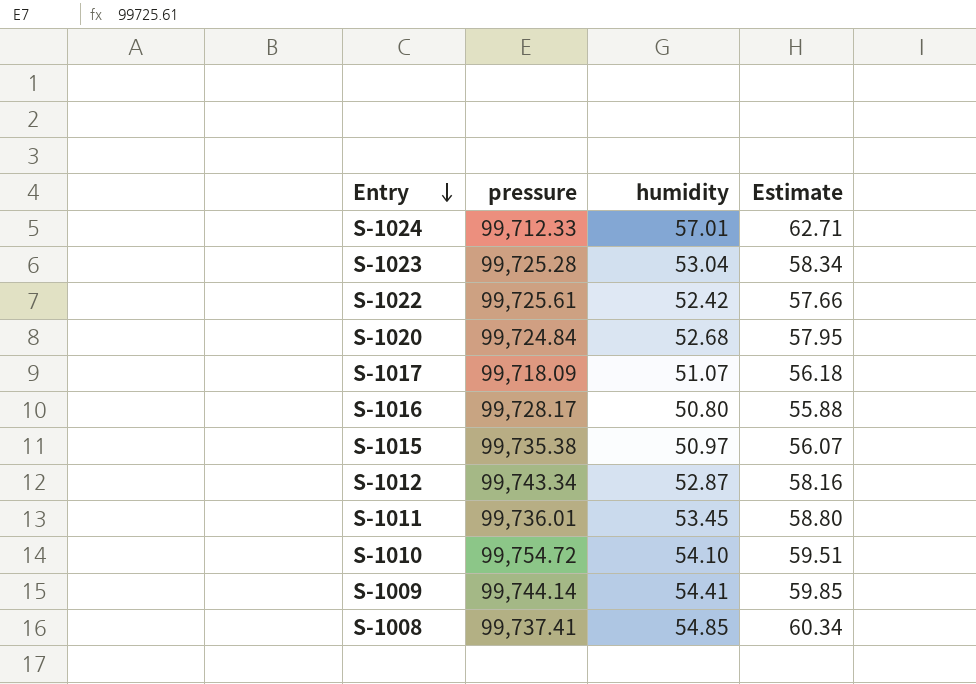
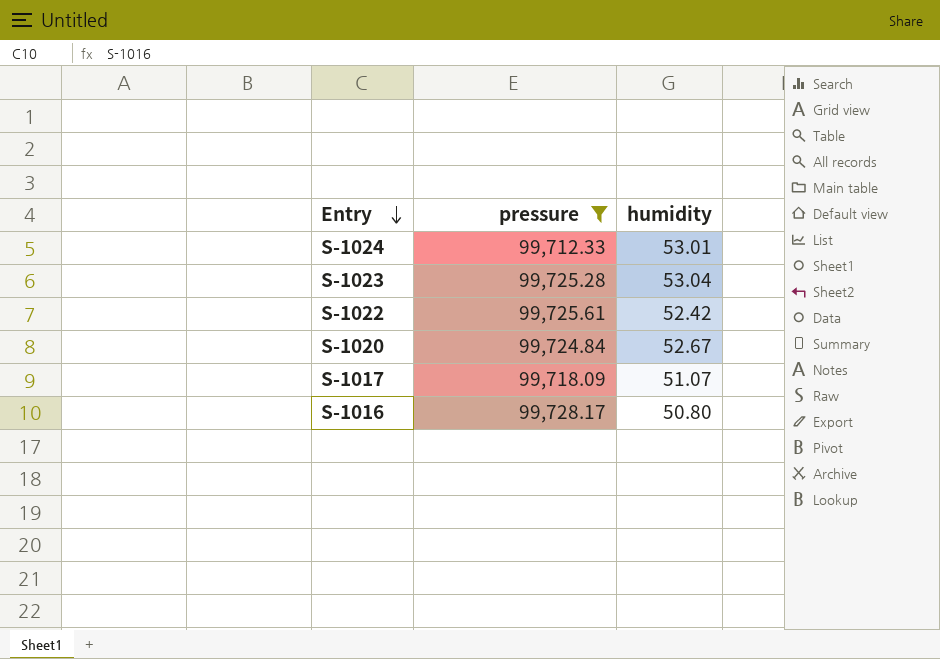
filter: none -> pressure <= 99,728.17
column Estimate | formula: [humidity] * 1.1 -> none
S-1024 | humidity: 57.01 -> 53.01
S-1020 | humidity: 52.68 -> 52.67

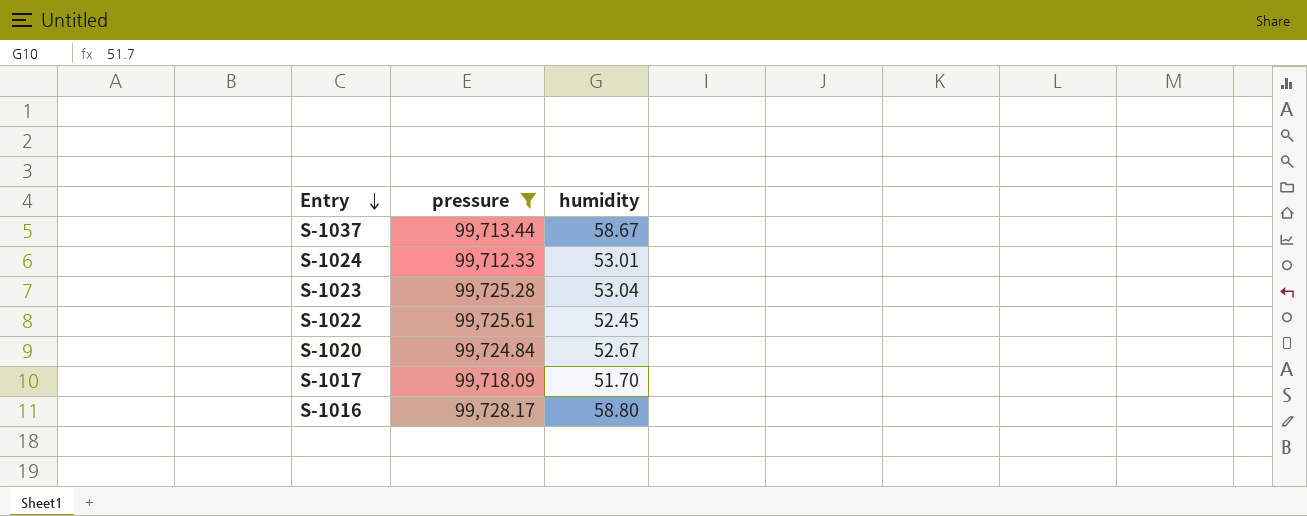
row S-1037: none -> 99,713.44 | 58.67
S-1022 | humidity: 52.42 -> 52.45
S-1017 | humidity: 51.07 -> 51.70
S-1016 | humidity: 50.80 -> 58.80

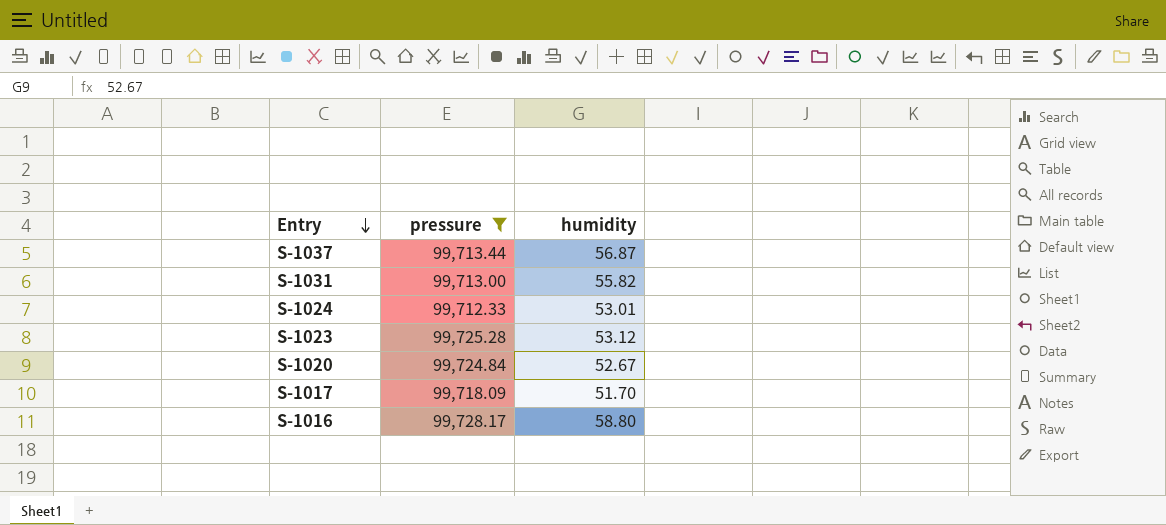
row S-1022: 99,725.61 | 52.45 -> none
S-1037 | humidity: 58.67 -> 56.87
row S-1031: none -> 99,713.00 | 55.82
S-1023 | humidity: 53.04 -> 53.12

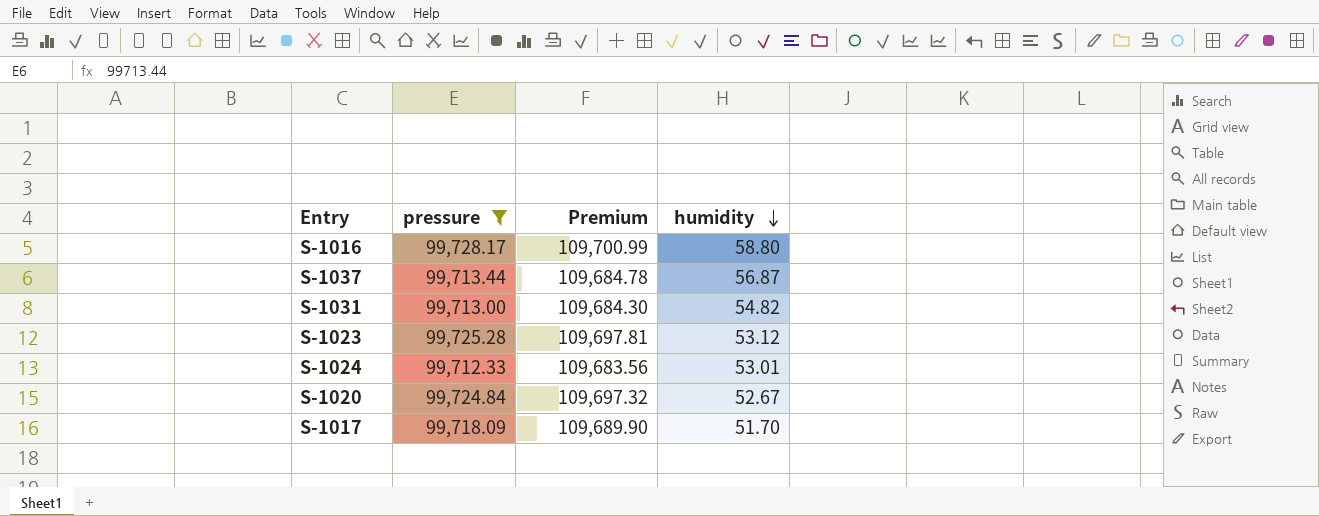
row order: Entry descending -> humidity descending
column Premium | formula: none -> [pressure] * 1.1
S-1031 | humidity: 55.82 -> 54.82

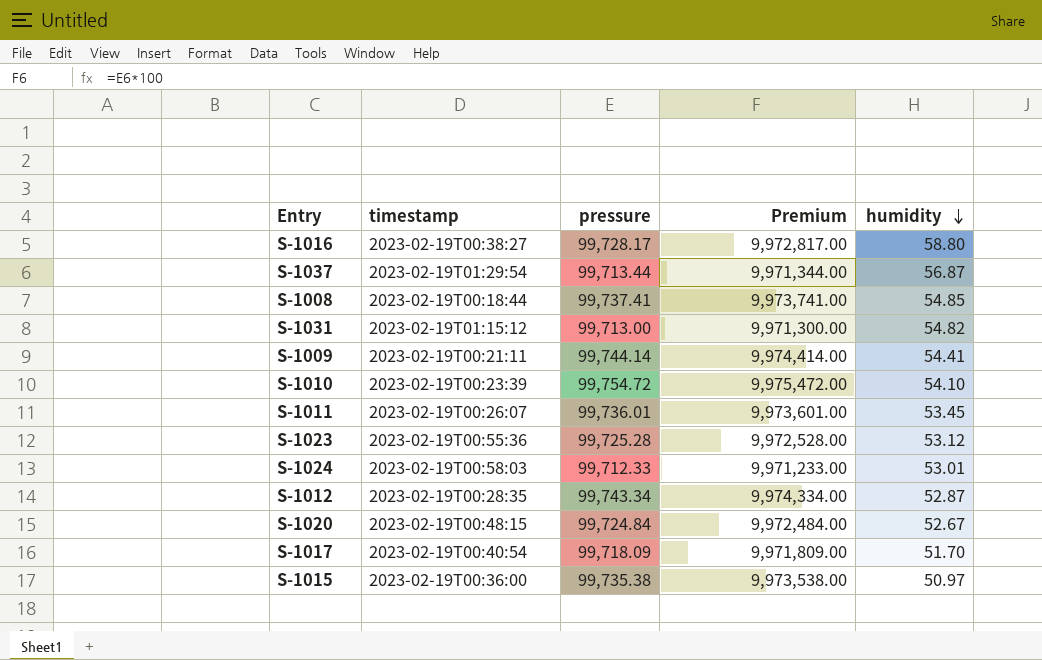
filter: pressure <= 99,728.17 -> none
column timestamp | position: none -> 2
column Premium | formula: [pressure] * 1.1 -> [pressure] * 100

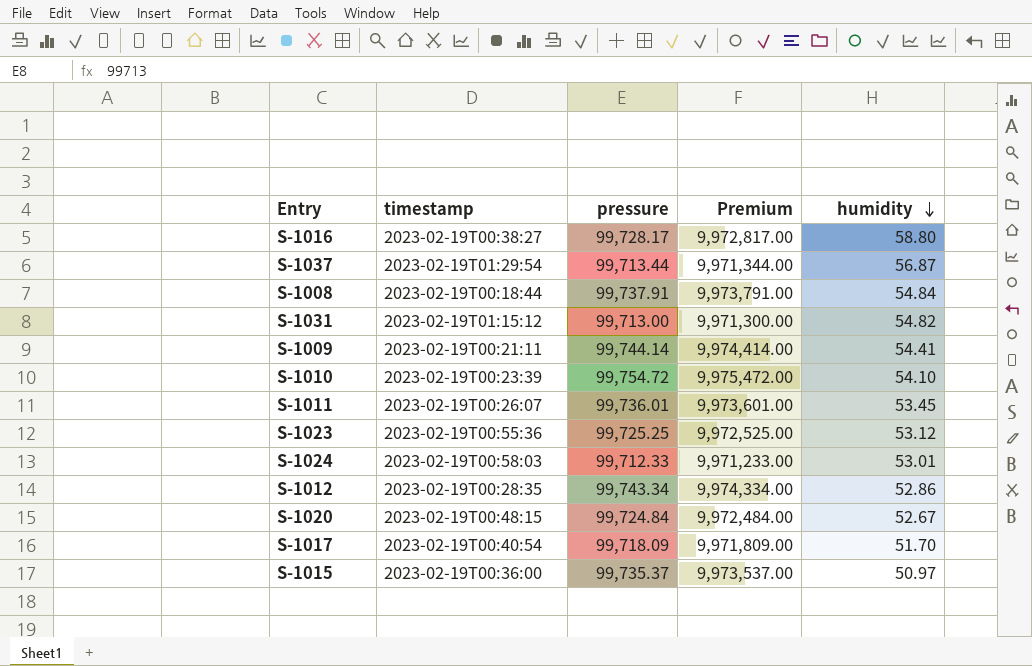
S-1008 | pressure: 99,737.41 -> 99,737.91
S-1008 | Premium: 9,973,741.00 -> 9,973,791.00
S-1008 | humidity: 54.85 -> 54.84
S-1023 | pressure: 99,725.28 -> 99,725.25
S-1023 | Premium: 9,972,528.00 -> 9,972,525.00
S-1012 | humidity: 52.87 -> 52.86
S-1015 | pressure: 99,735.38 -> 99,735.37
S-1015 | Premium: 9,973,538.00 -> 9,973,537.00

